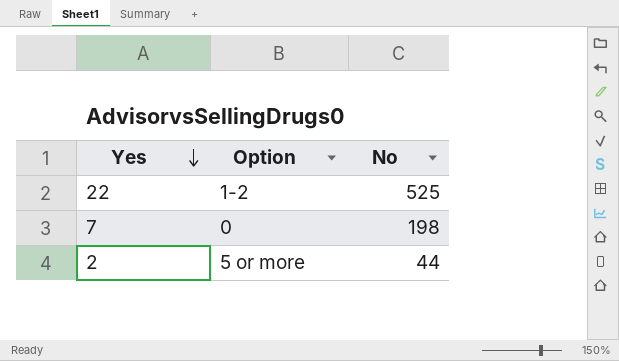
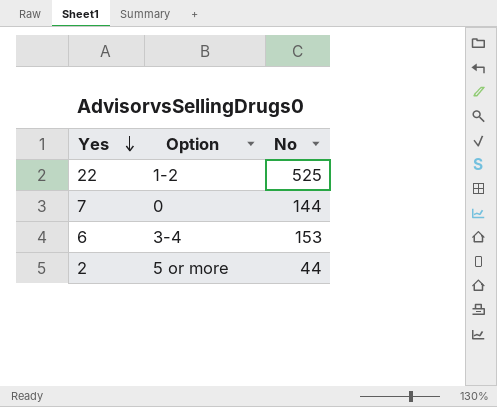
7 | No: 198 -> 144
row 6: none -> 3-4 | 153

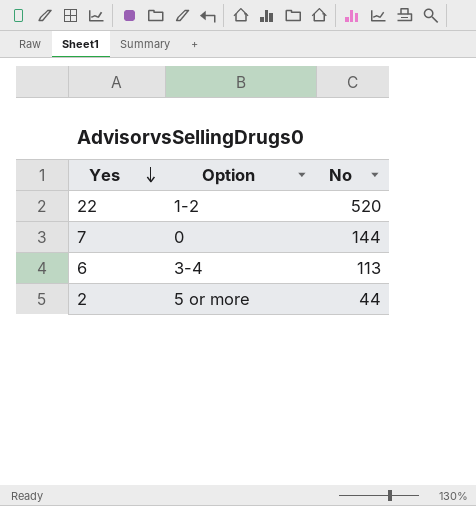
22 | No: 525 -> 520
6 | No: 153 -> 113

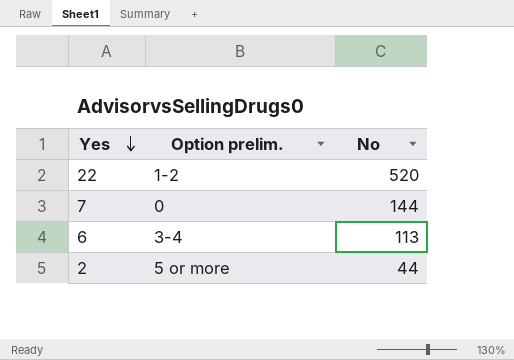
column name: Option -> Option prelim.

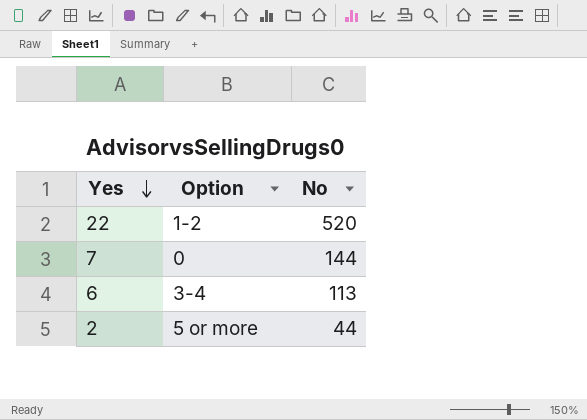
column name: Option prelim. -> Option

